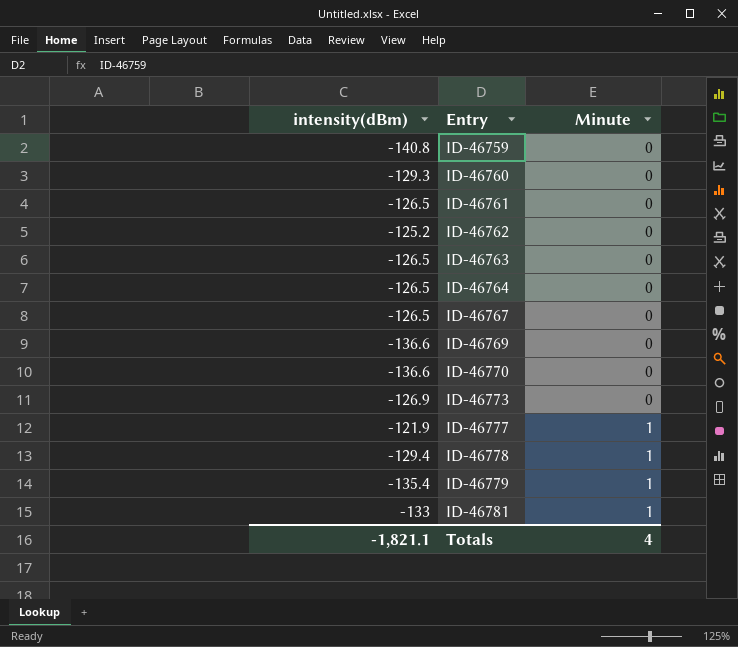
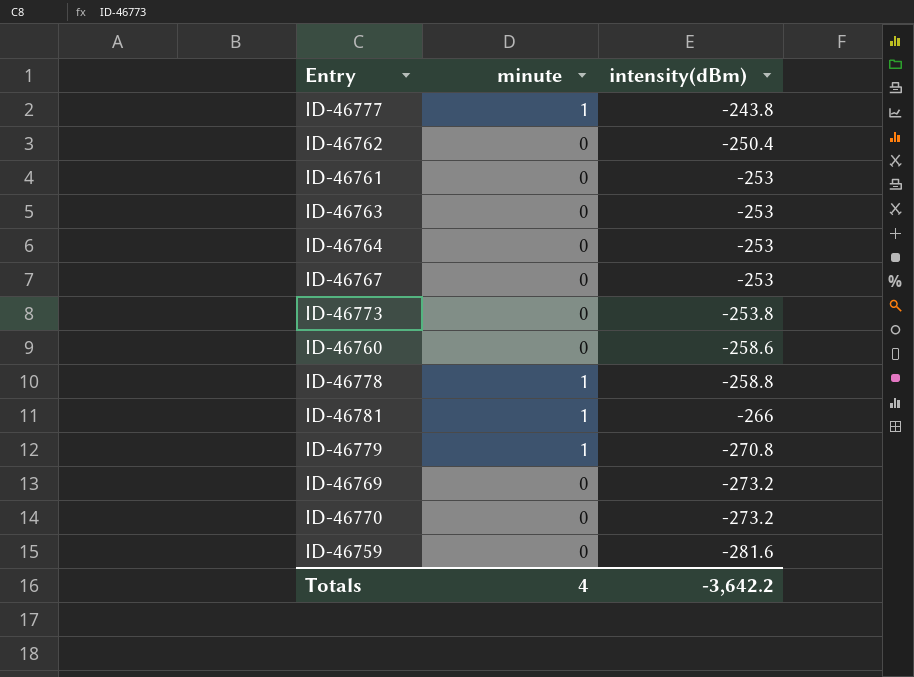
row order: Entry ascending -> intensity(dBm) descending
column name: Minute -> minute
column intensity(dBm) | position: 1 -> 3
ID-46777 | intensity(dBm): -121.9 -> -243.8
ID-46762 | intensity(dBm): -125.2 -> -250.4
ID-46761 | intensity(dBm): -126.5 -> -253
ID-46763 | intensity(dBm): -126.5 -> -253
ID-46764 | intensity(dBm): -126.5 -> -253
ID-46767 | intensity(dBm): -126.5 -> -253
ID-46773 | intensity(dBm): -126.9 -> -253.8
ID-46760 | intensity(dBm): -129.3 -> -258.6
ID-46778 | intensity(dBm): -129.4 -> -258.8
ID-46781 | intensity(dBm): -133 -> -266
ID-46779 | intensity(dBm): -135.4 -> -270.8
ID-46769 | intensity(dBm): -136.6 -> -273.2
ID-46770 | intensity(dBm): -136.6 -> -273.2
ID-46759 | intensity(dBm): -140.8 -> -281.6
Totals | intensity(dBm): -1,821.1 -> -3,642.2

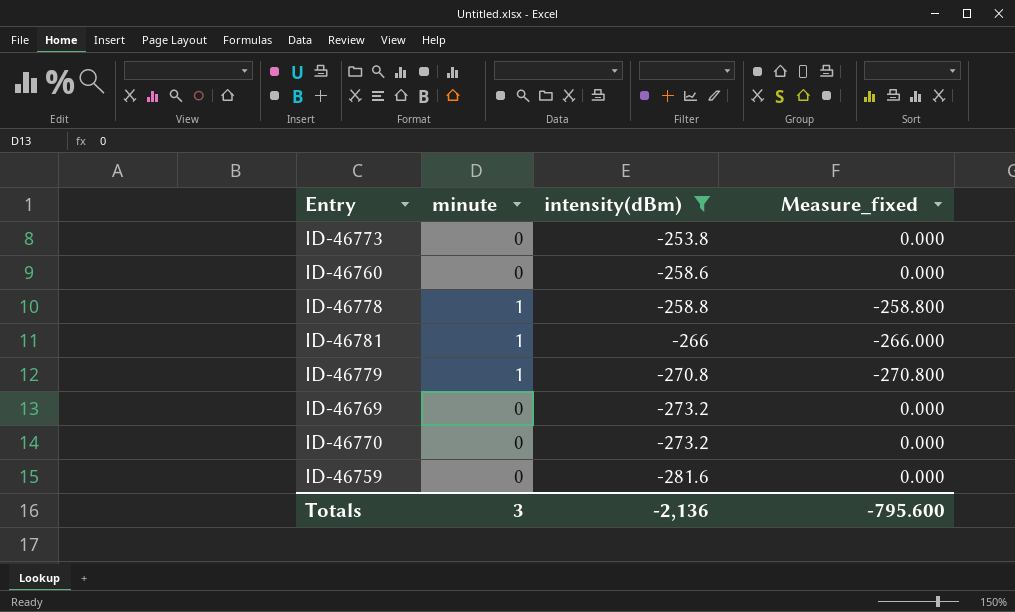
filter: none -> intensity(dBm) <= -253.8
column Measure_fixed | formula: none -> [minute] * [intensity(dBm)]
Totals | minute: 4 -> 3
Totals | intensity(dBm): -3,642.2 -> -2,136

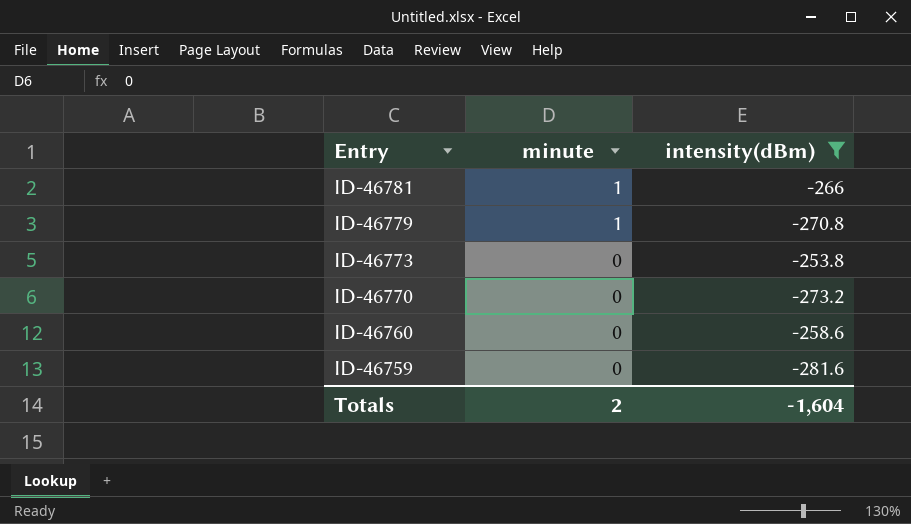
row order: intensity(dBm) descending -> Entry descending
column Measure_fixed | formula: [minute] * [intensity(dBm)] -> none
row ID-46778: 1 | -258.8 | -258.800 -> none
row ID-46769: 0 | -273.2 | 0.000 -> none
Totals | minute: 3 -> 2
Totals | intensity(dBm): -2,136 -> -1,604

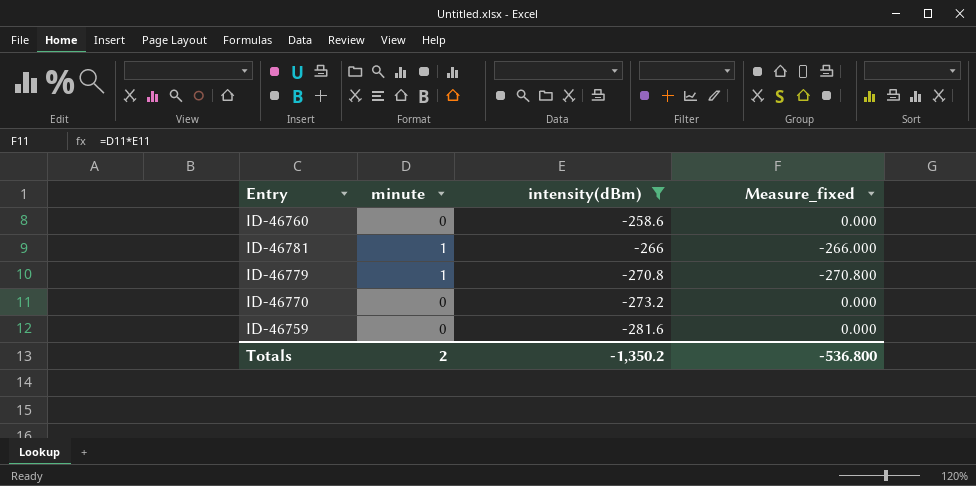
row order: Entry descending -> intensity(dBm) descending
column Measure_fixed | formula: none -> [minute] * [intensity(dBm)]
row ID-46773: 0 | -253.8 -> none
Totals | intensity(dBm): -1,604 -> -1,350.2

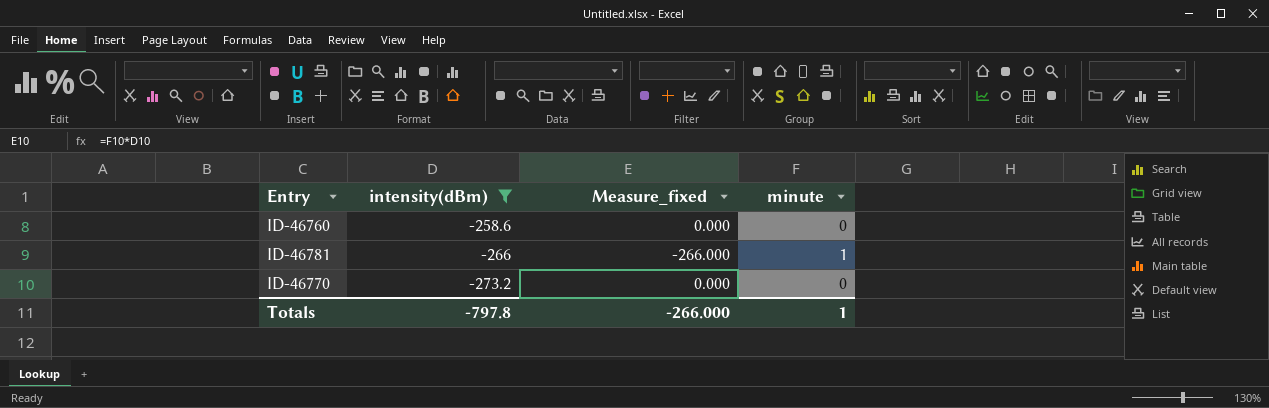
column minute | position: 2 -> 4
row ID-46779: 1 | -270.8 | -270.800 -> none
row ID-46759: 0 | -281.6 | 0.000 -> none
Totals | intensity(dBm): -1,350.2 -> -797.8
Totals | Measure_fixed: -536.800 -> -266.000
Totals | minute: 2 -> 1

